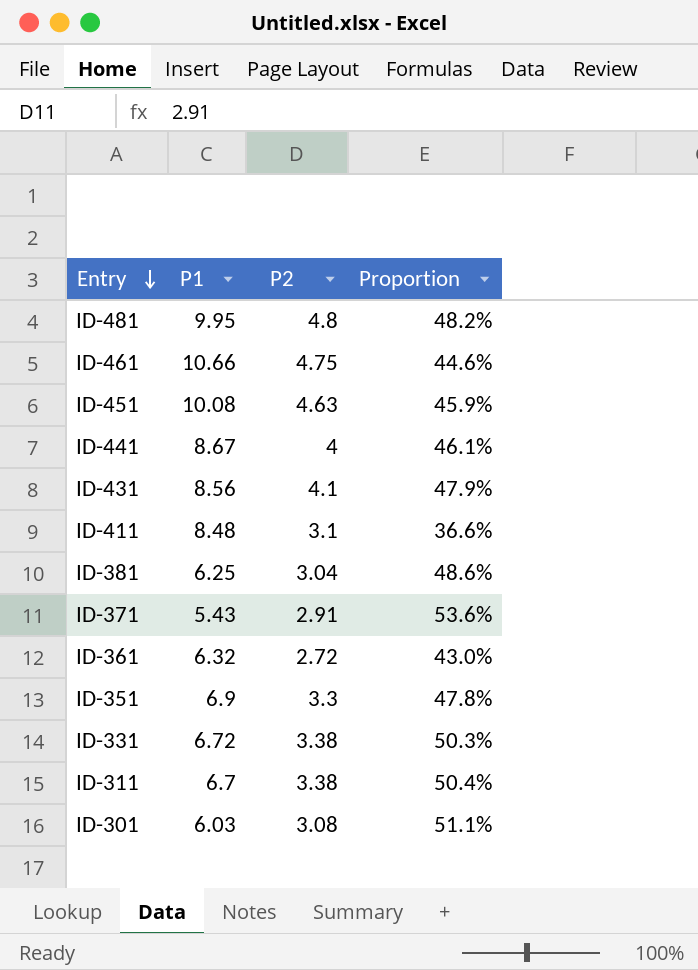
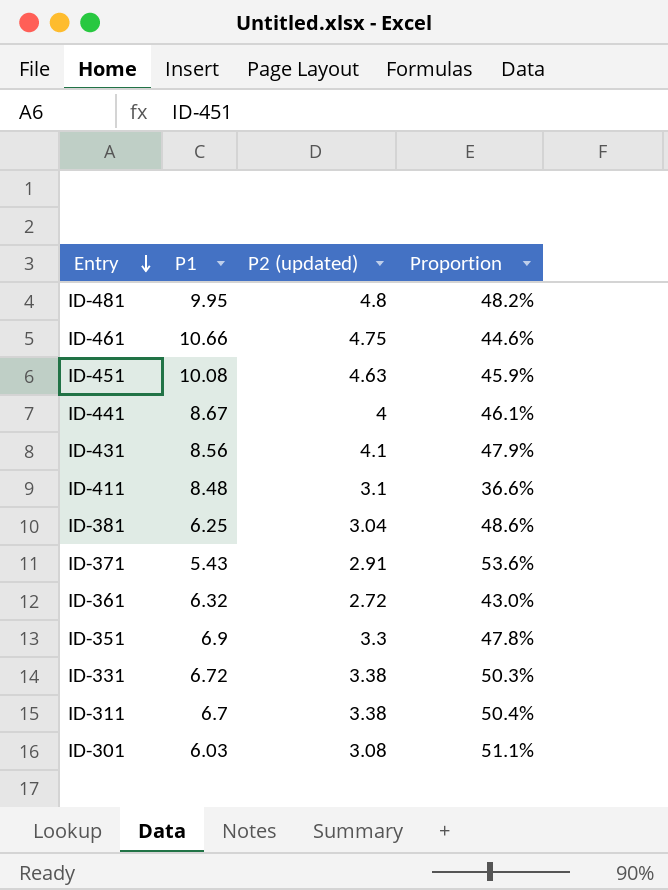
column name: P2 -> P2 (updated)

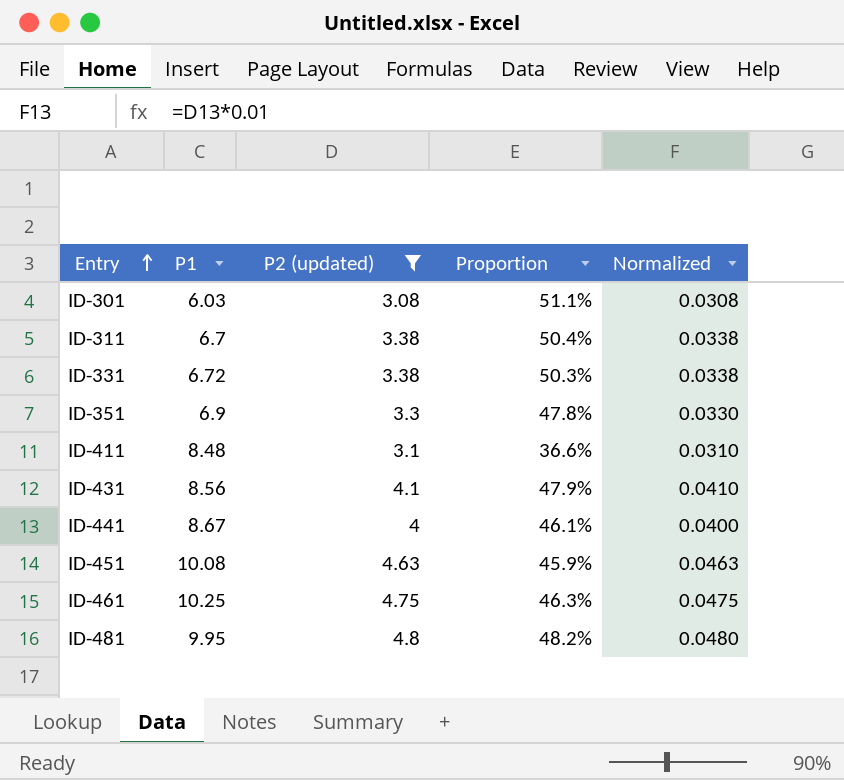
filter: none -> P2 (updated) >= 3.08
row order: Entry descending -> Entry ascending
column Normalized | formula: none -> [P2 (updated)] * 0.01
ID-461 | P1: 10.66 -> 10.25
ID-461 | Proportion: 44.6% -> 46.3%

